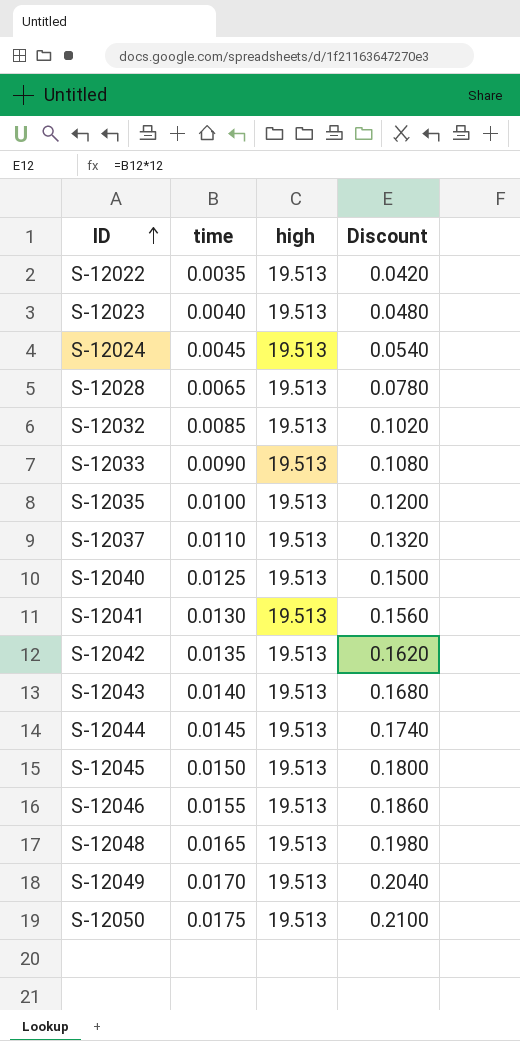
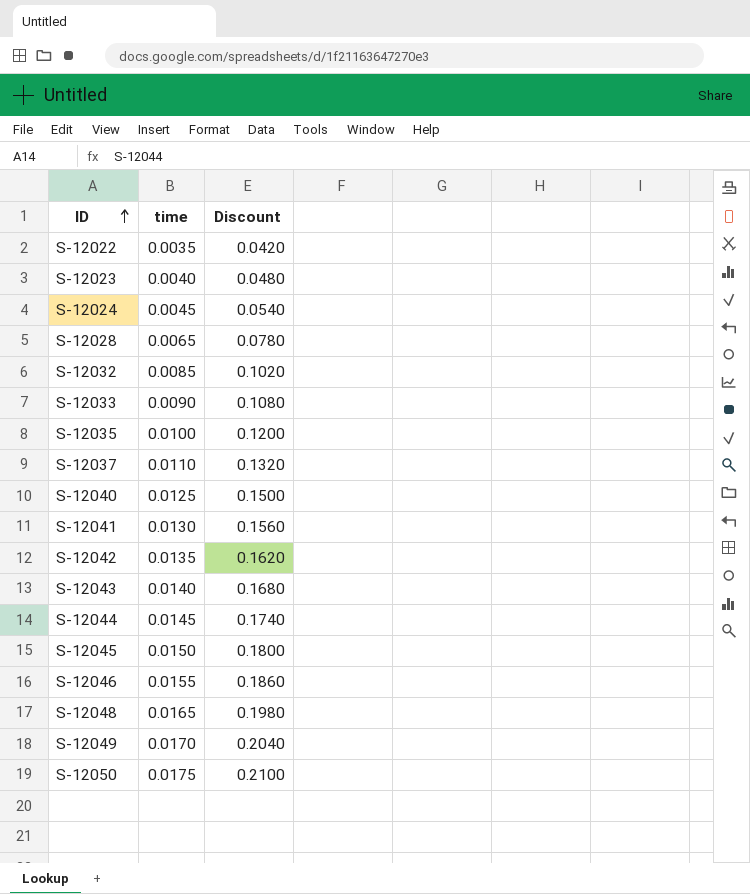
column high | position: 3 -> none

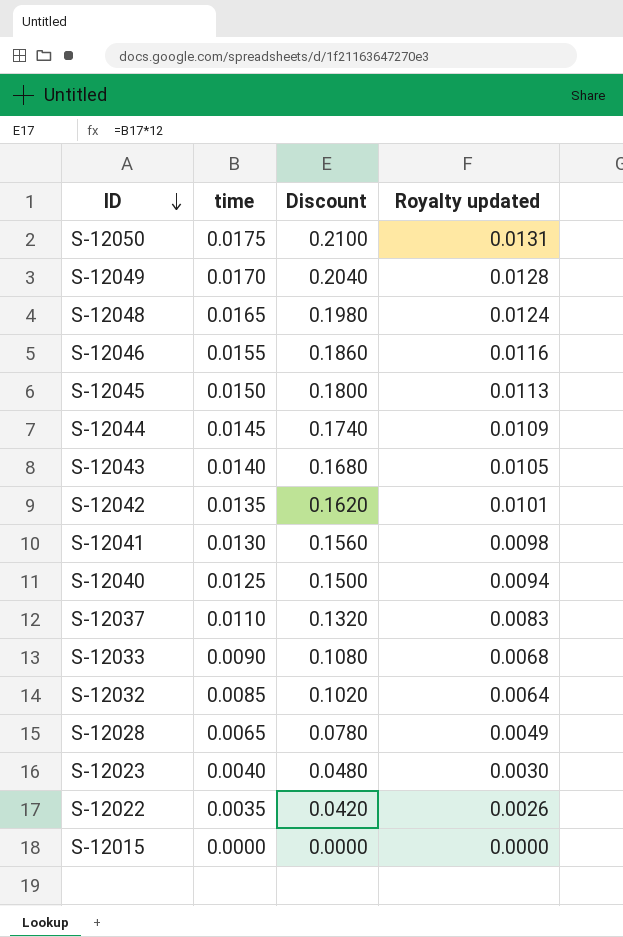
row order: ID ascending -> ID descending
column Royalty updated | formula: none -> [time] * 0.75
row S-12024: 0.0045 | 0.0540 -> none
row S-12035: 0.0100 | 0.1200 -> none
row S-12015: none -> 0.0000 | 0.0000 | 0.0000

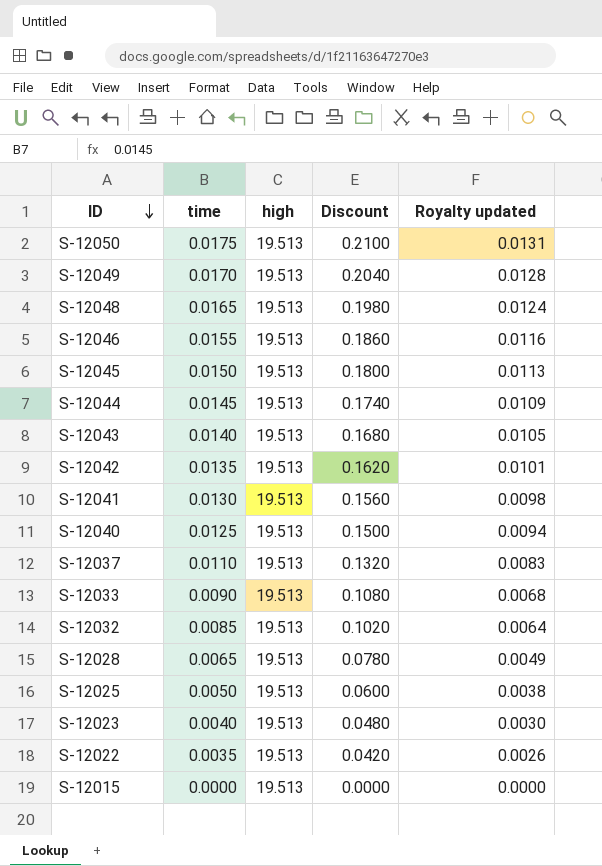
column high | position: none -> 3
row S-12025: none -> 0.0050 | 19.513 | 0.0600 | 0.0038

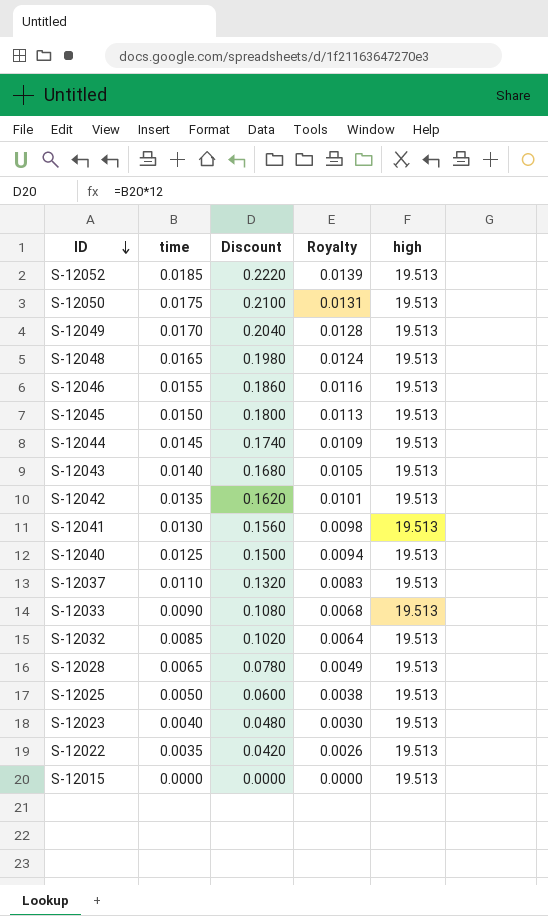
column name: Royalty updated -> Royalty
column high | position: 3 -> 5
row S-12052: none -> 0.0185 | 0.2220 | 0.0139 | 19.513

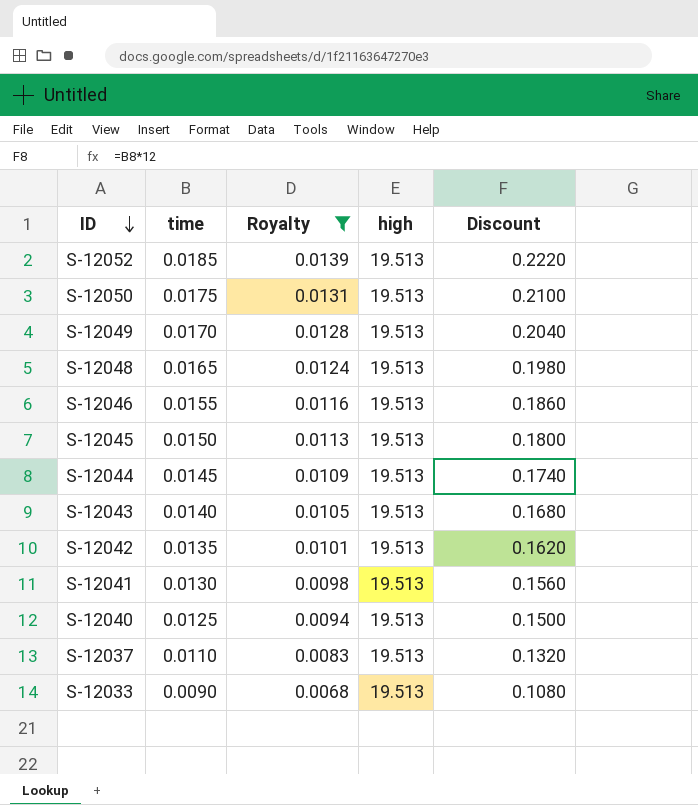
filter: none -> Royalty >= 0.0068
column Discount | position: 3 -> 5

